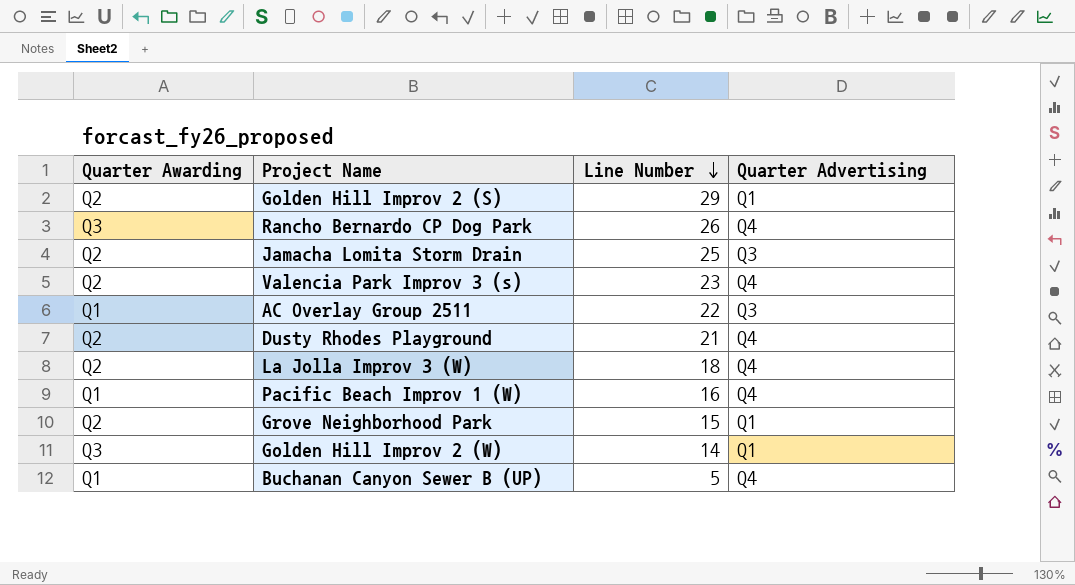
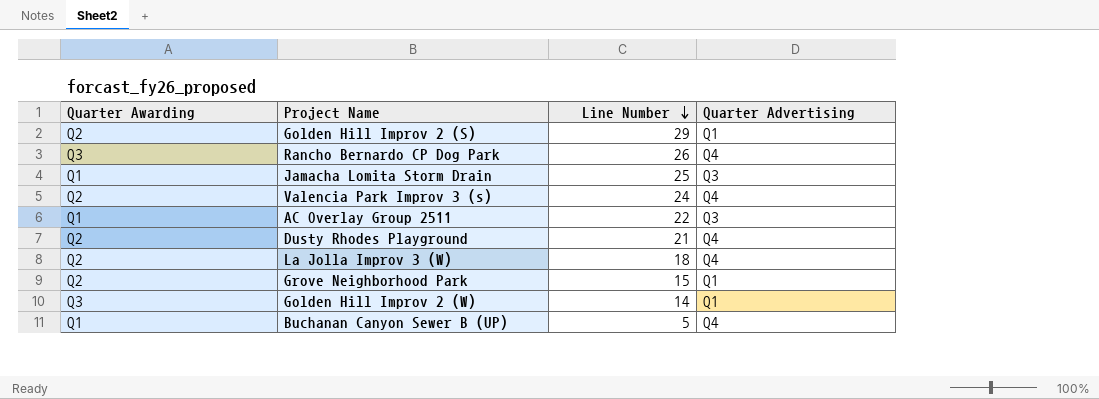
row Pacific Beach Improv 1 (W): Q1 | 16 | Q4 -> none
Jamacha Lomita Storm Drain | Quarter Awarding: Q2 -> Q1
Valencia Park Improv 3 (s) | Line Number: 23 -> 24

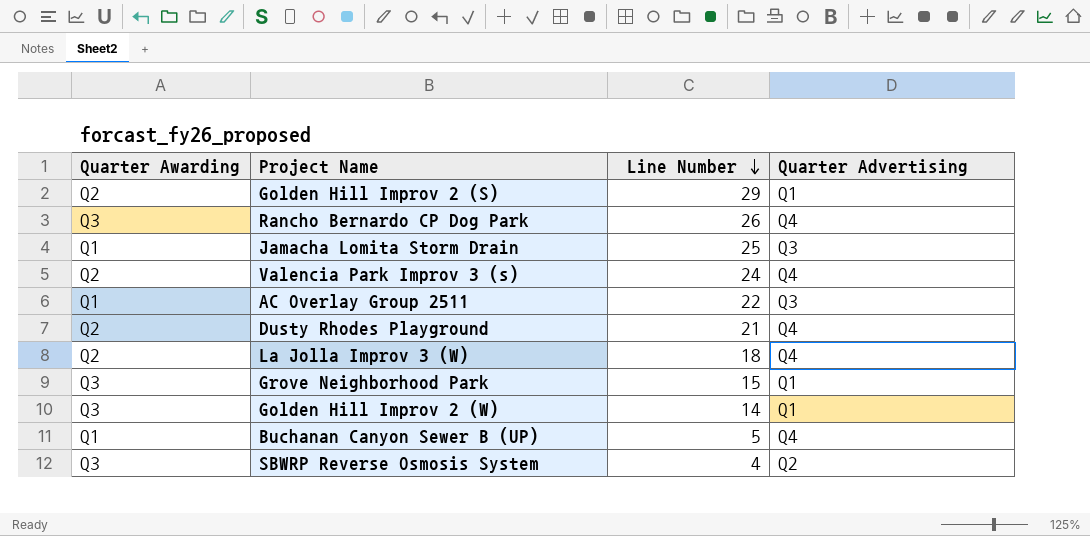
Grove Neighborhood Park | Quarter Awarding: Q2 -> Q3
row SBWRP Reverse Osmosis System: none -> Q3 | 4 | Q2

